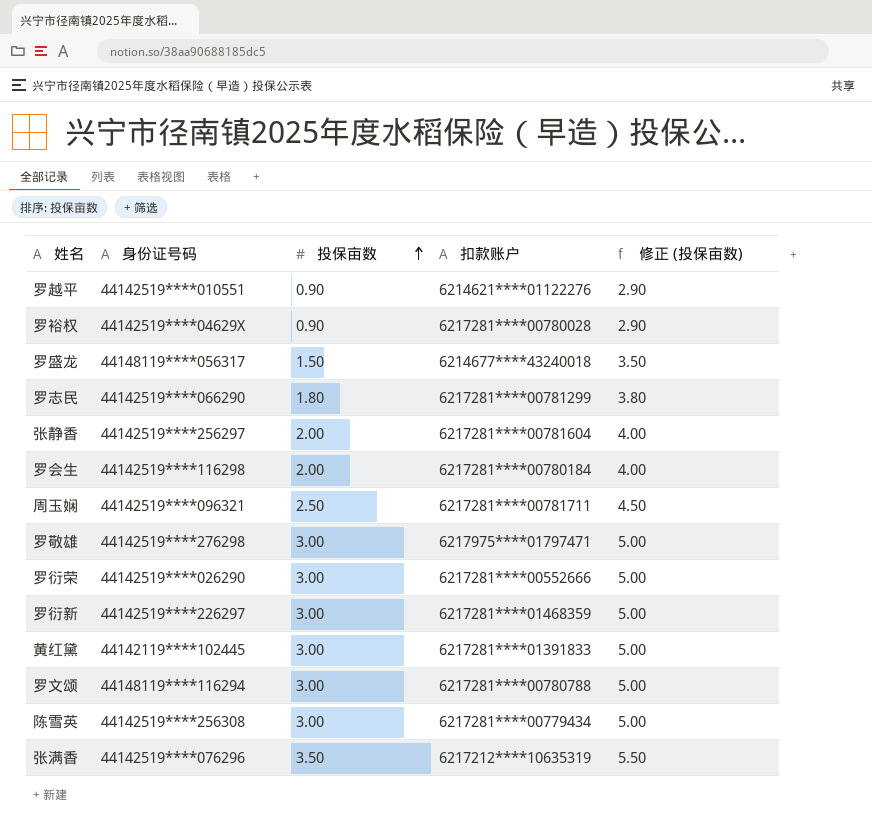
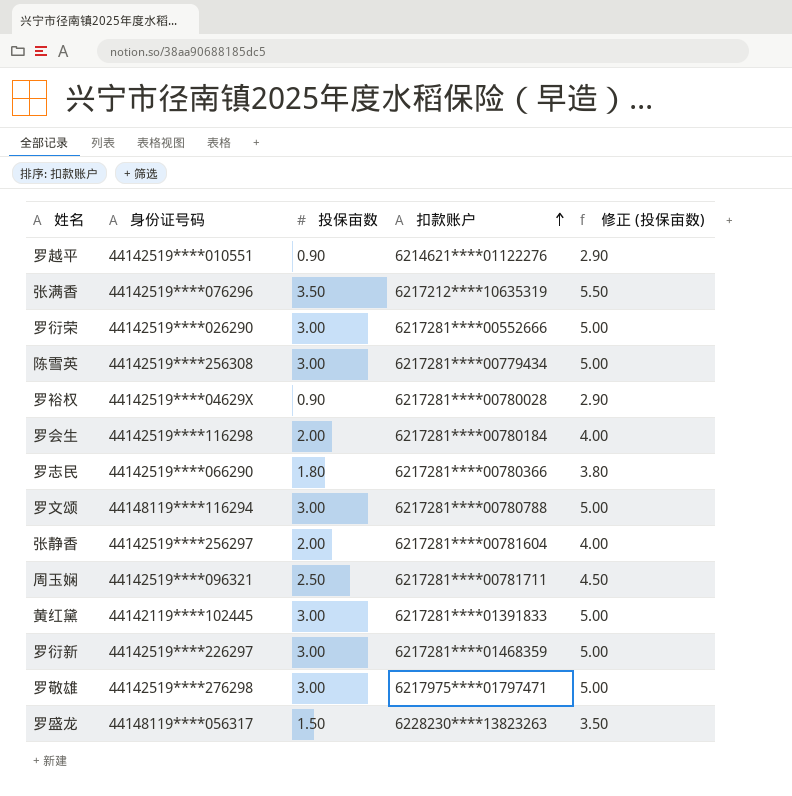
row order: 投保亩数 ascending -> 扣款账户 ascending
罗志民 | 扣款账户: 6217281****00781299 -> 6217281****00780366
罗盛龙 | 扣款账户: 6214677****43240018 -> 6228230****13823263

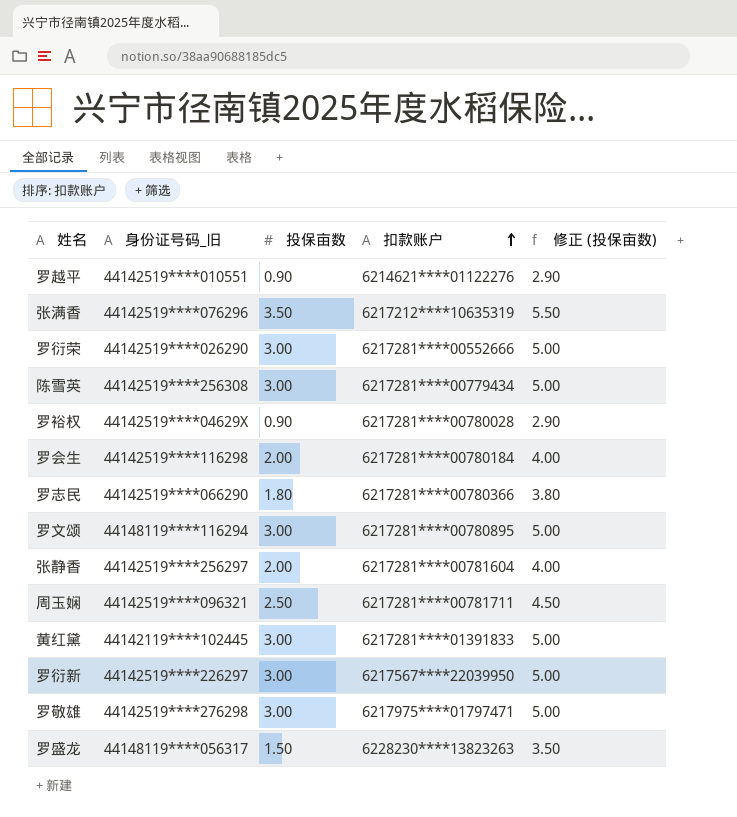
column name: 身份证号码 -> 身份证号码_旧
罗文颂 | 扣款账户: 6217281****00780788 -> 6217281****00780895
罗衍新 | 扣款账户: 6217281****01468359 -> 6217567****22039950

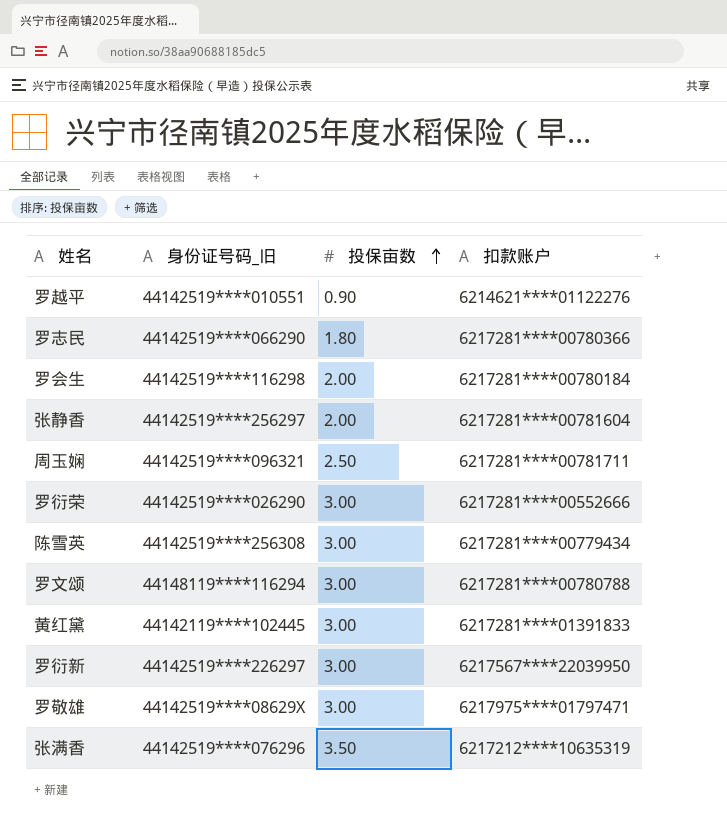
row order: 扣款账户 ascending -> 投保亩数 ascending
column 修正 (投保亩数) | formula: [投保亩数] + 2 -> none
row 罗裕权: 44142519****04629X | 0.90 | 6217281****00780028 | 2.90 -> none
row 罗盛龙: 44148119****056317 | 1.50 | 6228230****13823263 | 3.50 -> none
罗文颂 | 扣款账户: 6217281****00780895 -> 6217281****00780788
罗敬雄 | 身份证号码_旧: 44142519****276298 -> 44142519****08629X

